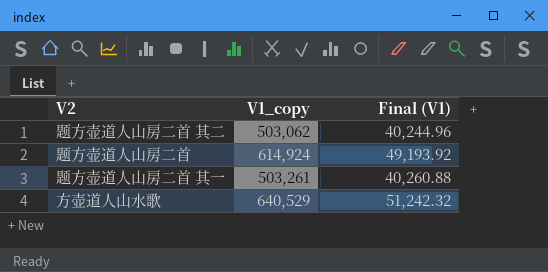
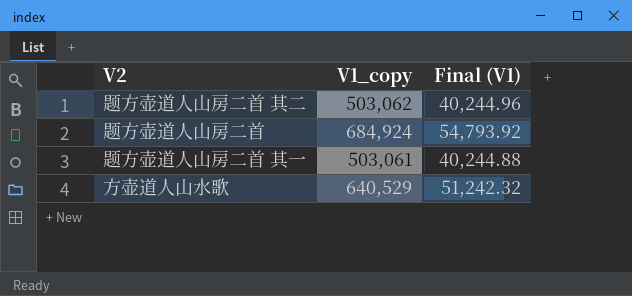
题方壶道人山房二首 | V1_copy: 614,924 -> 684,924
题方壶道人山房二首 | Final (V1): 49,193.92 -> 54,793.92
题方壶道人山房二首 其一 | V1_copy: 503,261 -> 503,061
题方壶道人山房二首 其一 | Final (V1): 40,260.88 -> 40,244.88

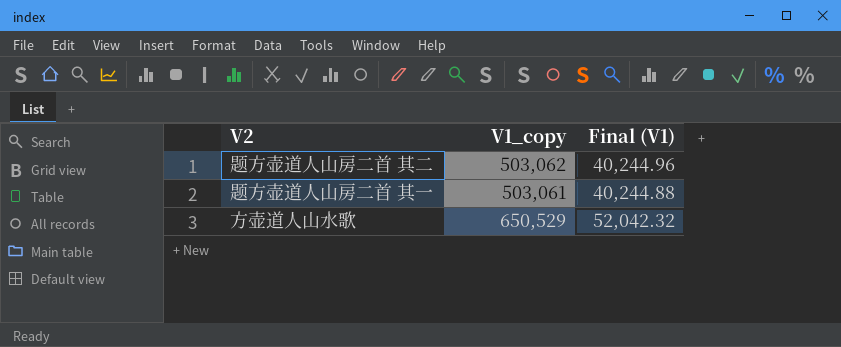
row 题方壶道人山房二首: 684,924 | 54,793.92 -> none
方壶道人山水歌 | V1_copy: 640,529 -> 650,529
方壶道人山水歌 | Final (V1): 51,242.32 -> 52,042.32

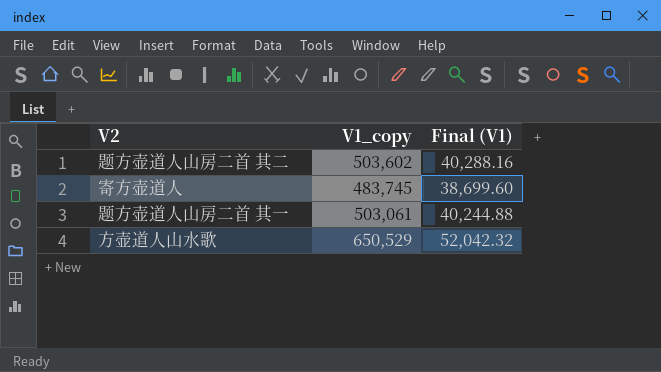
题方壶道人山房二首 其二 | V1_copy: 503,062 -> 503,602
题方壶道人山房二首 其二 | Final (V1): 40,244.96 -> 40,288.16
row 寄方壶道人: none -> 483,745 | 38,699.60

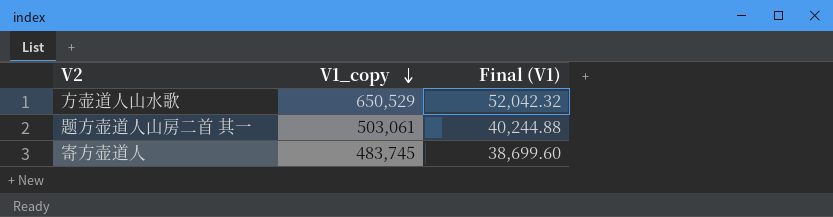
row order: none -> V1_copy descending
row 题方壶道人山房二首 其二: 503,602 | 40,288.16 -> none

